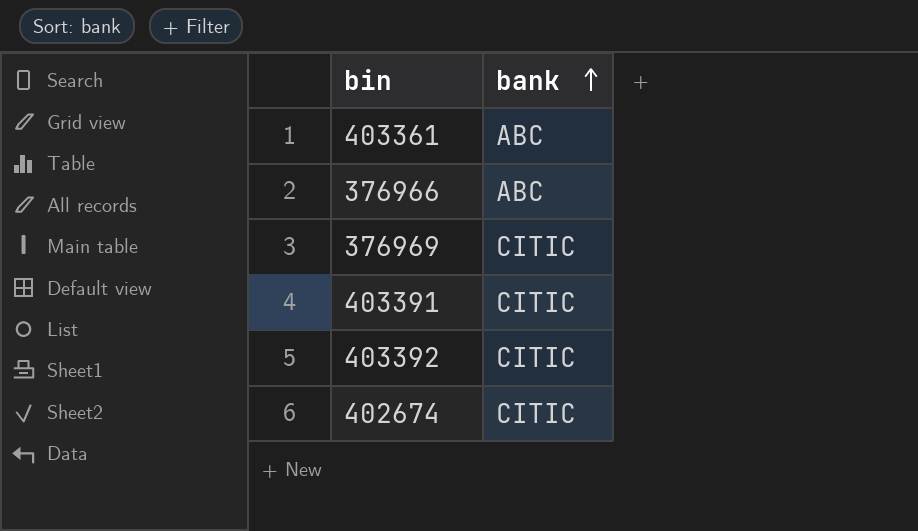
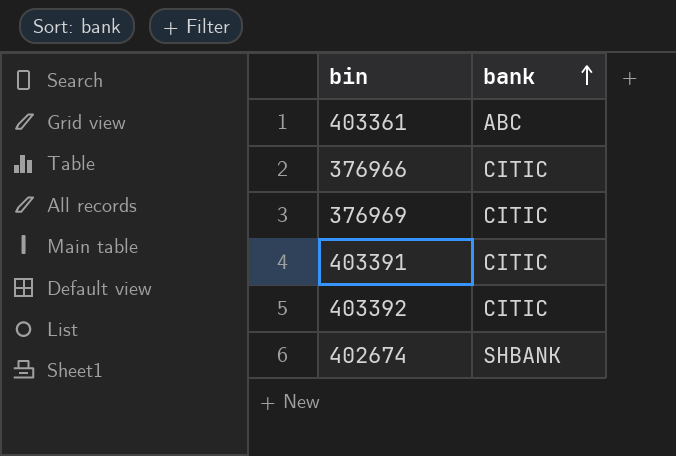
376966 | bank: ABC -> CITIC
402674 | bank: CITIC -> SHBANK

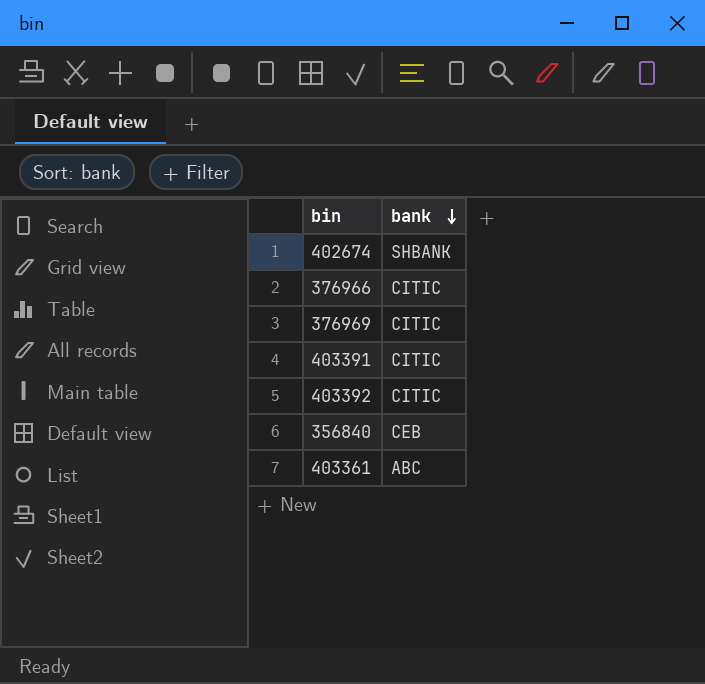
row order: bank ascending -> bank descending
row 356840: none -> CEB

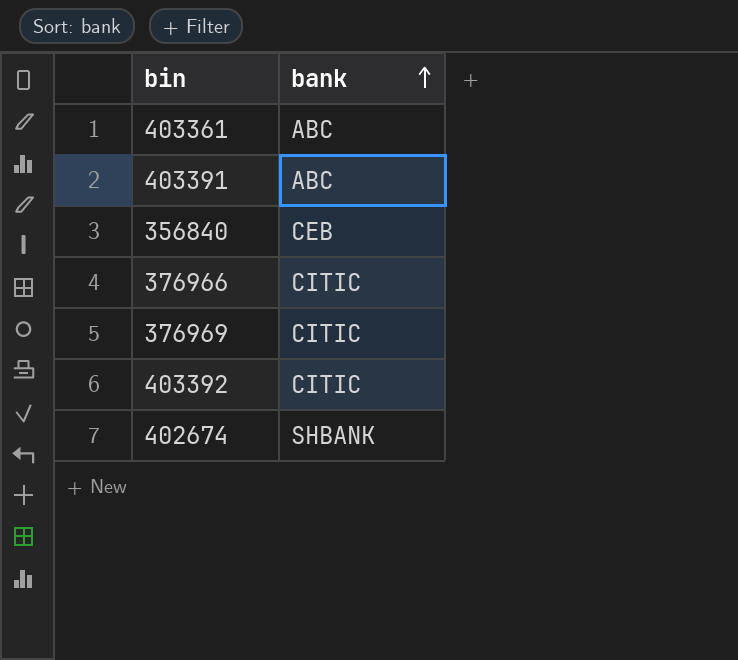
row order: bank descending -> bank ascending
403391 | bank: CITIC -> ABC

